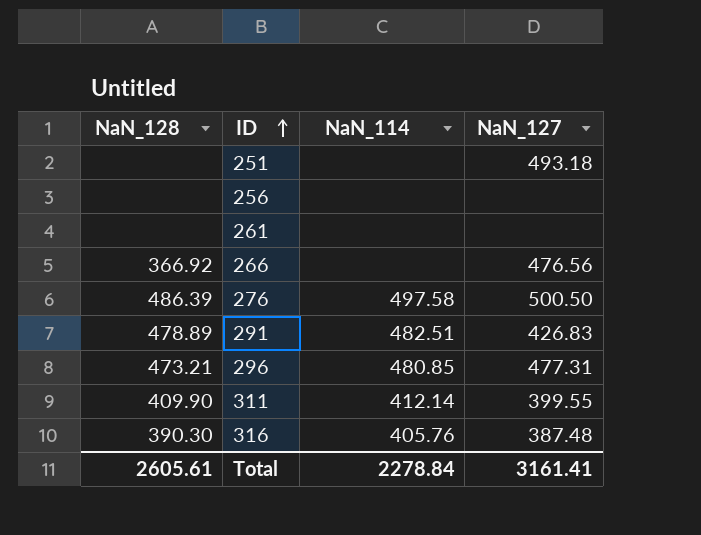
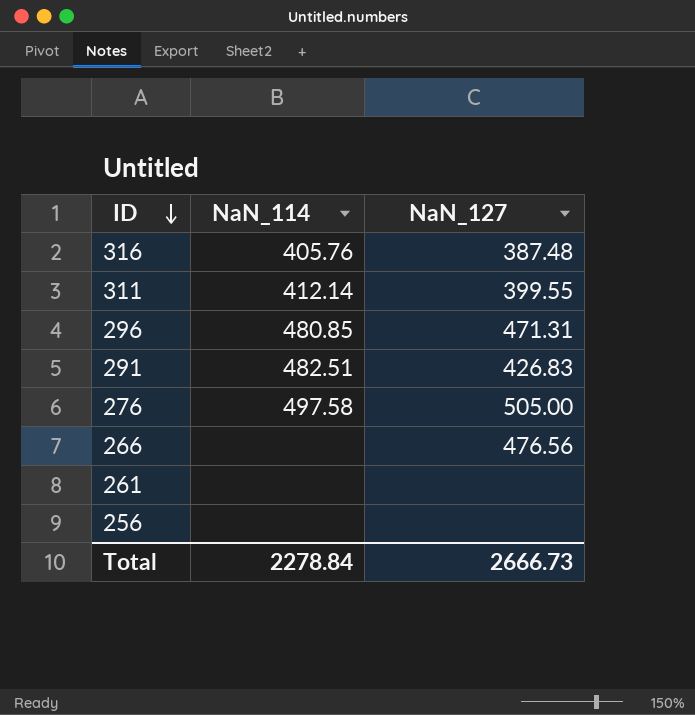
row order: ID ascending -> ID descending
column NaN_128 | position: 1 -> none
row 251: none | none | 493.18 -> none
296 | NaN_127: 477.31 -> 471.31
276 | NaN_127: 500.50 -> 505.00
Total | NaN_127: 3161.41 -> 2666.73

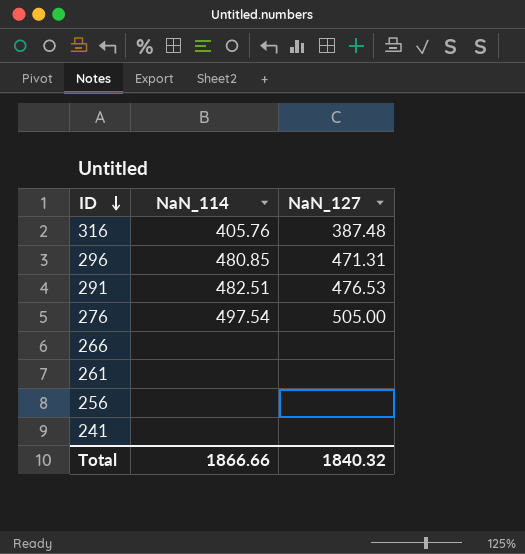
row 311: 412.14 | 399.55 -> none
291 | NaN_127: 426.83 -> 476.53
276 | NaN_114: 497.58 -> 497.54
266 | NaN_127: 476.56 -> none
row 241: none -> none | none
Total | NaN_114: 2278.84 -> 1866.66
Total | NaN_127: 2666.73 -> 1840.32

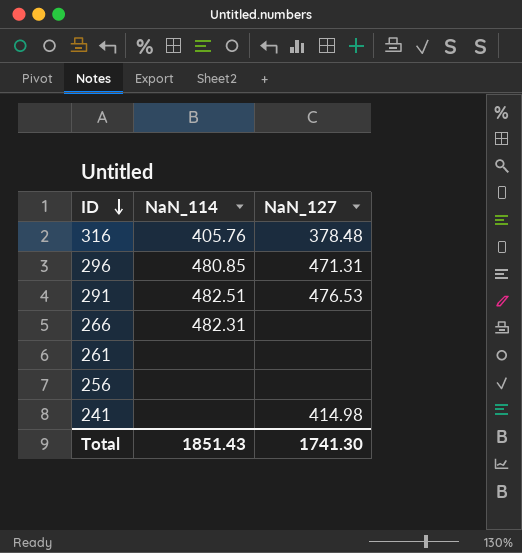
row 276: 497.54 | 505.00 -> none
316 | NaN_127: 387.48 -> 378.48
266 | NaN_114: none -> 482.31
241 | NaN_127: none -> 414.98
Total | NaN_114: 1866.66 -> 1851.43
Total | NaN_127: 1840.32 -> 1741.30

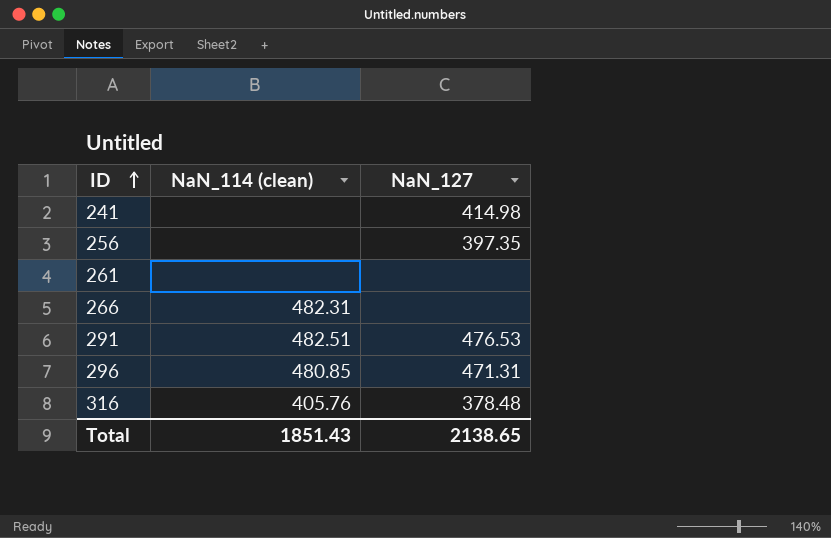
row order: ID descending -> ID ascending
column name: NaN_114 -> NaN_114 (clean)
256 | NaN_127: none -> 397.35
Total | NaN_127: 1741.30 -> 2138.65

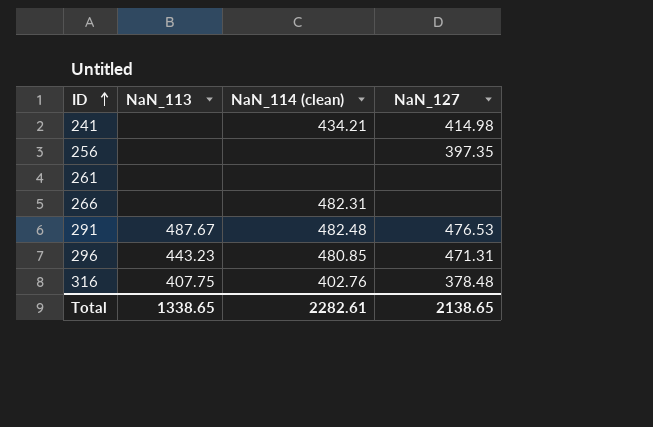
column NaN_113 | position: none -> 2
241 | NaN_114 (clean): none -> 434.21
291 | NaN_114 (clean): 482.51 -> 482.48
316 | NaN_114 (clean): 405.76 -> 402.76
Total | NaN_114 (clean): 1851.43 -> 2282.61

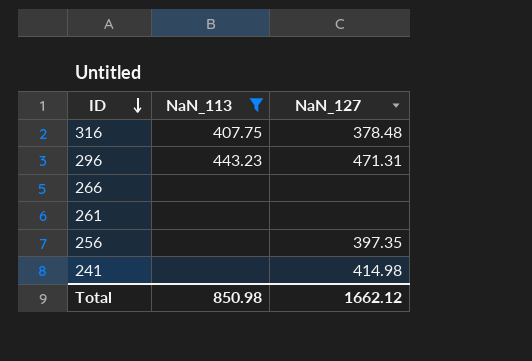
filter: none -> NaN_113 != 487.67
row order: ID ascending -> ID descending
column NaN_114 (clean) | position: 3 -> none
Total | NaN_113: 1338.65 -> 850.98
Total | NaN_127: 2138.65 -> 1662.12

